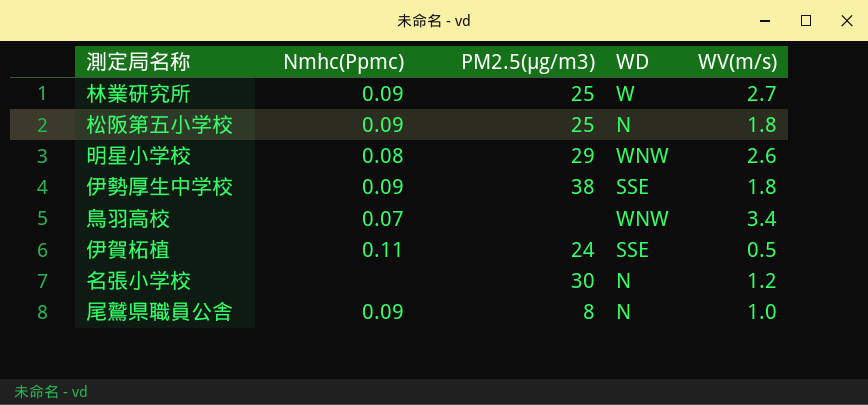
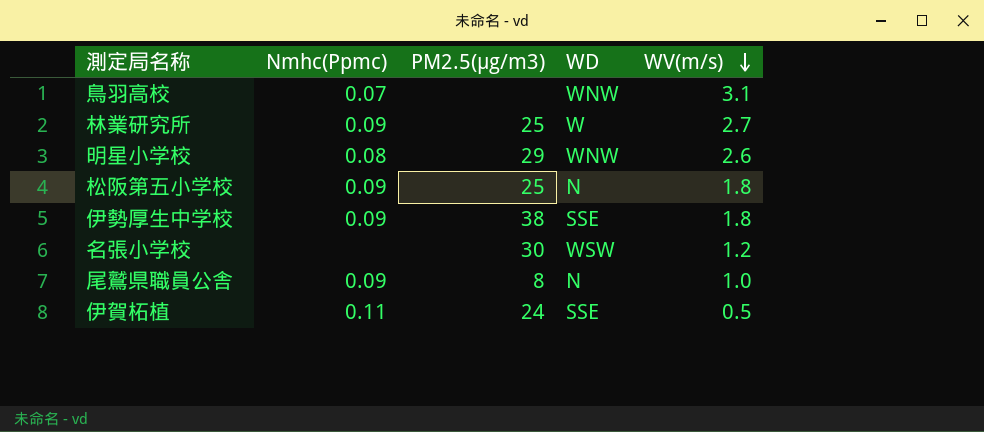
row order: none -> WV(m/s) descending
鳥羽高校 | WV(m/s): 3.4 -> 3.1
名張小学校 | WD: N -> WSW

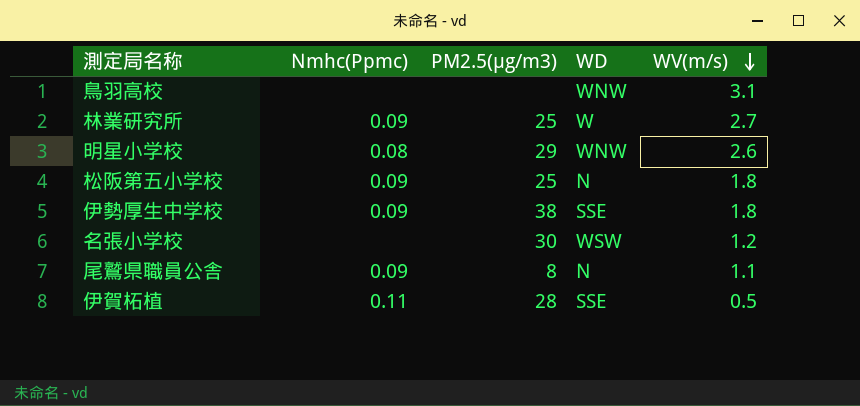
鳥羽高校 | Nmhc(Ppmc): 0.07 -> none
尾鷲県職員公舎 | WV(m/s): 1.0 -> 1.1
伊賀柘植 | PM2.5(μg/m3): 24 -> 28

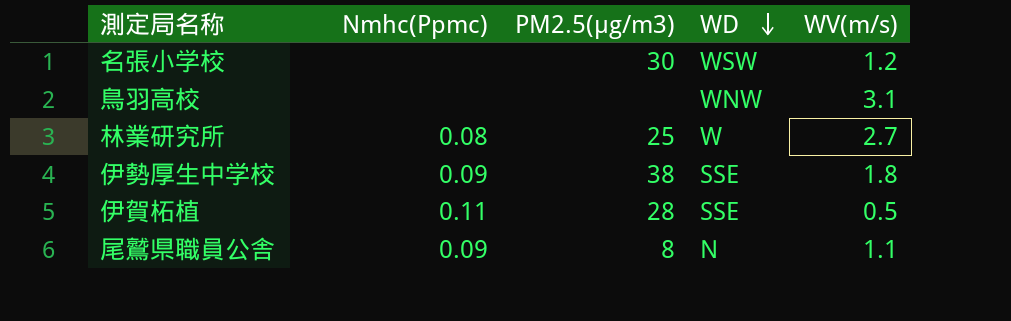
row order: WV(m/s) descending -> WD descending
row 明星小学校: 0.08 | 29 | WNW | 2.6 -> none
row 松阪第五小学校: 0.09 | 25 | N | 1.8 -> none
林業研究所 | Nmhc(Ppmc): 0.09 -> 0.08

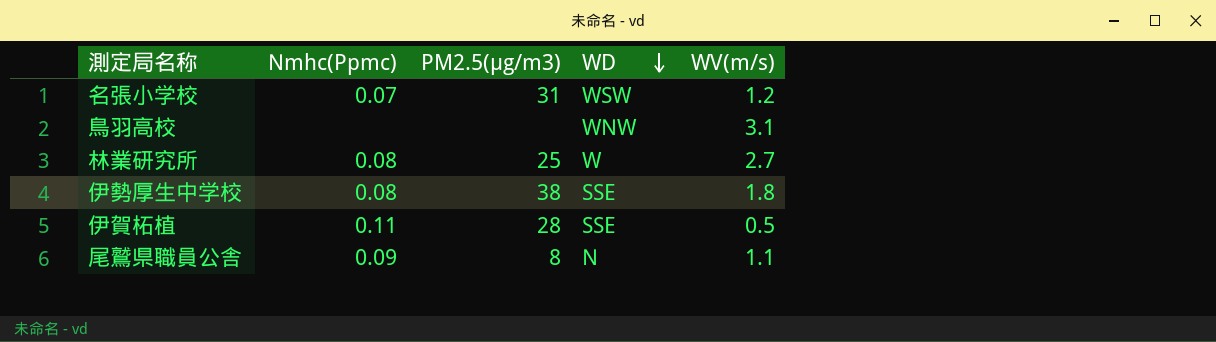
名張小学校 | Nmhc(Ppmc): none -> 0.07
名張小学校 | PM2.5(μg/m3): 30 -> 31
伊勢厚生中学校 | Nmhc(Ppmc): 0.09 -> 0.08

